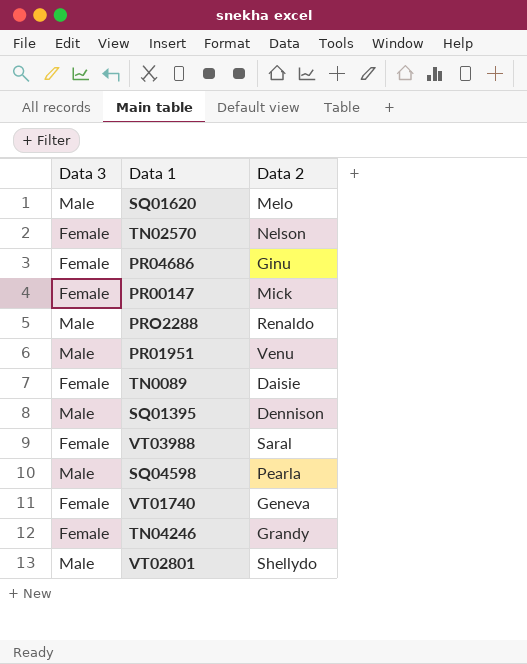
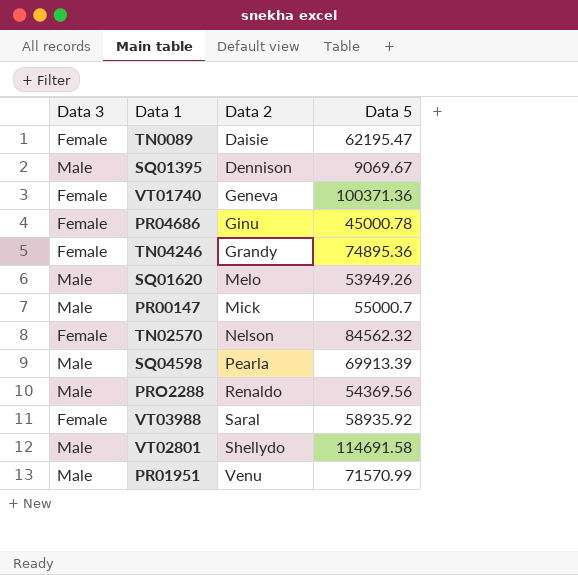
row order: none -> Data 2 ascending
column Data 5 | position: none -> 4
PR00147 | Data 3: Female -> Male

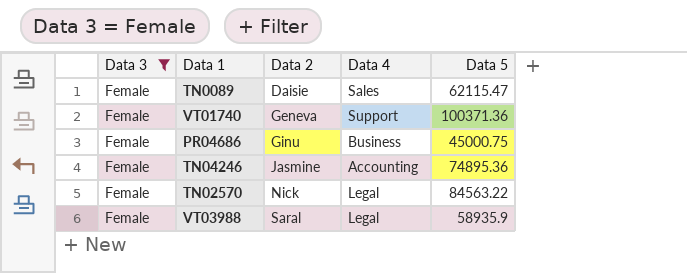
filter: none -> Data 3 = Female
column Data 4 | position: none -> 4
TN0089 | Data 5: 62195.47 -> 62115.47
PR04686 | Data 5: 45000.78 -> 45000.75
TN04246 | Data 2: Grandy -> Jasmine
TN02570 | Data 2: Nelson -> Nick
TN02570 | Data 5: 84562.32 -> 84563.22
VT03988 | Data 5: 58935.92 -> 58935.9

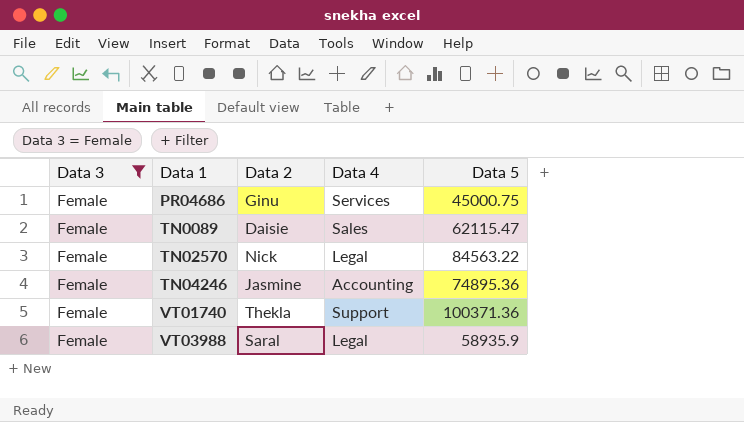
row order: Data 2 ascending -> Data 1 ascending
PR04686 | Data 4: Business -> Services
VT01740 | Data 2: Geneva -> Thekla

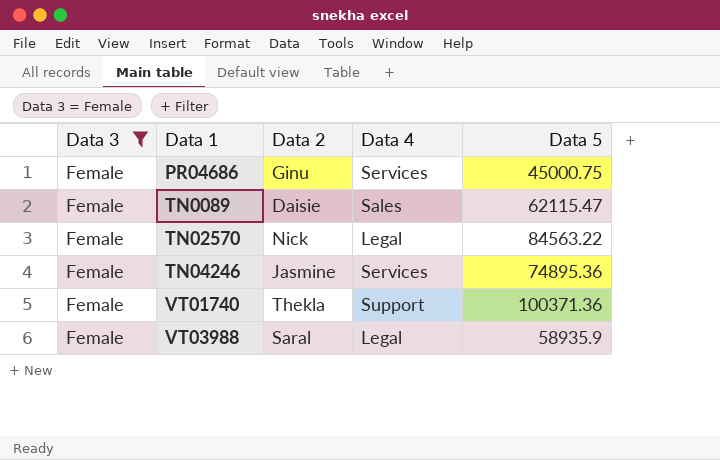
TN04246 | Data 4: Accounting -> Services

